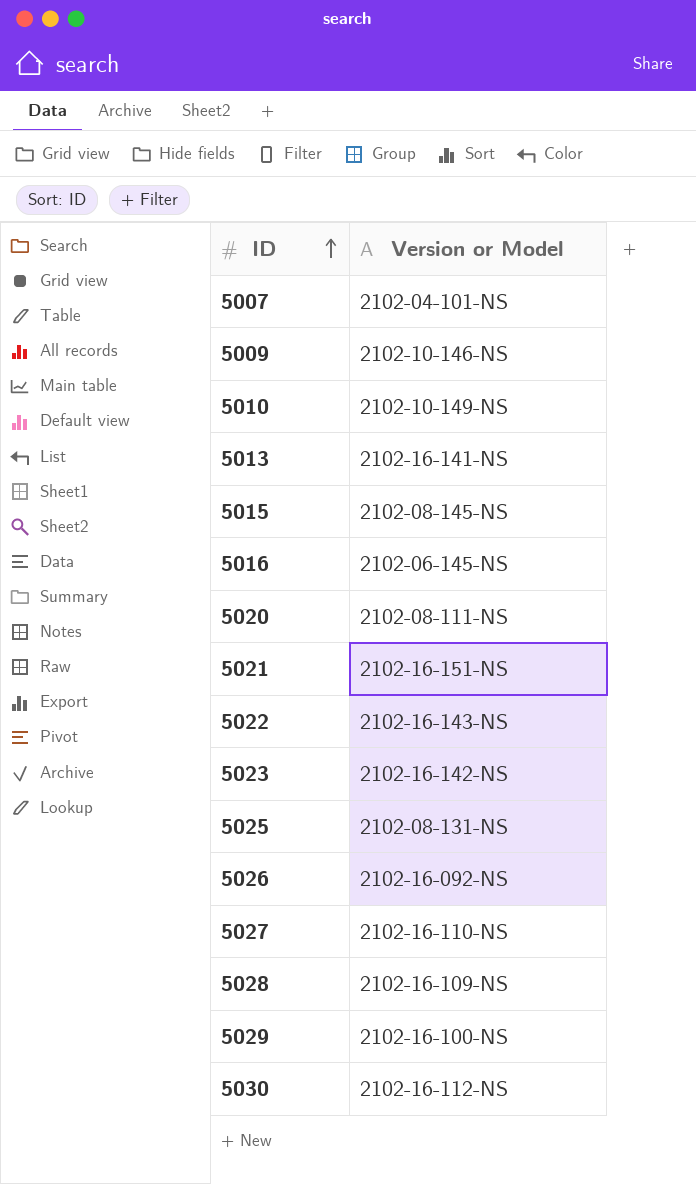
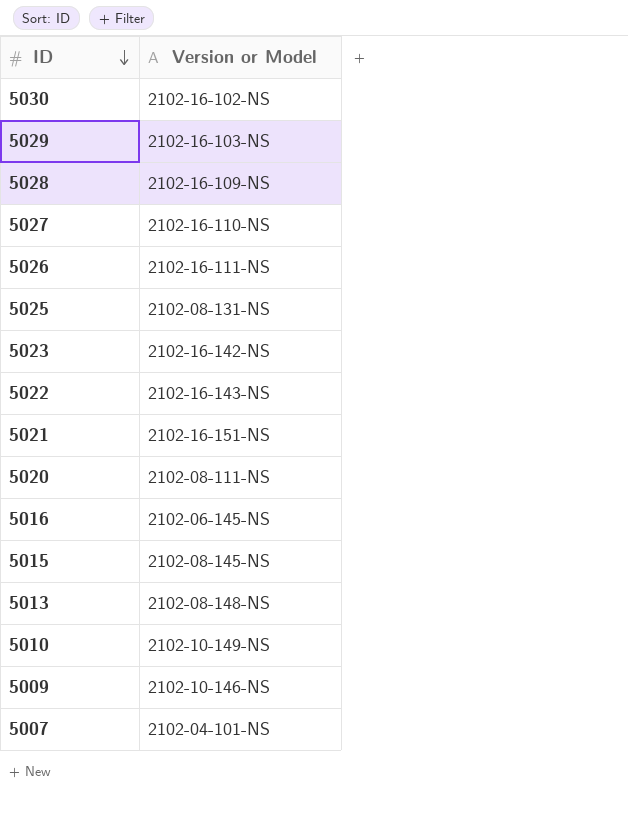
row order: ID ascending -> ID descending
5030 | Version or Model: 2102-16-112-NS -> 2102-16-102-NS
5029 | Version or Model: 2102-16-100-NS -> 2102-16-103-NS
5026 | Version or Model: 2102-16-092-NS -> 2102-16-111-NS
5013 | Version or Model: 2102-16-141-NS -> 2102-08-148-NS

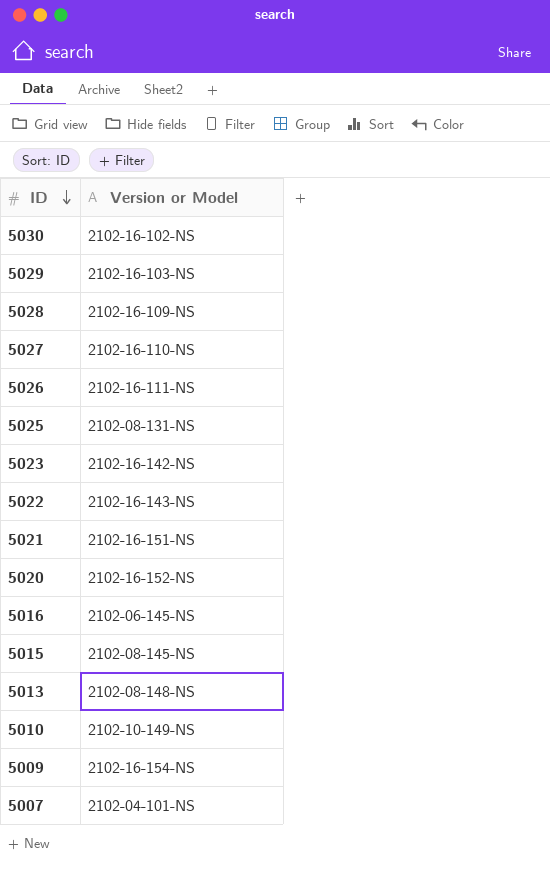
5020 | Version or Model: 2102-08-111-NS -> 2102-16-152-NS
5009 | Version or Model: 2102-10-146-NS -> 2102-16-154-NS

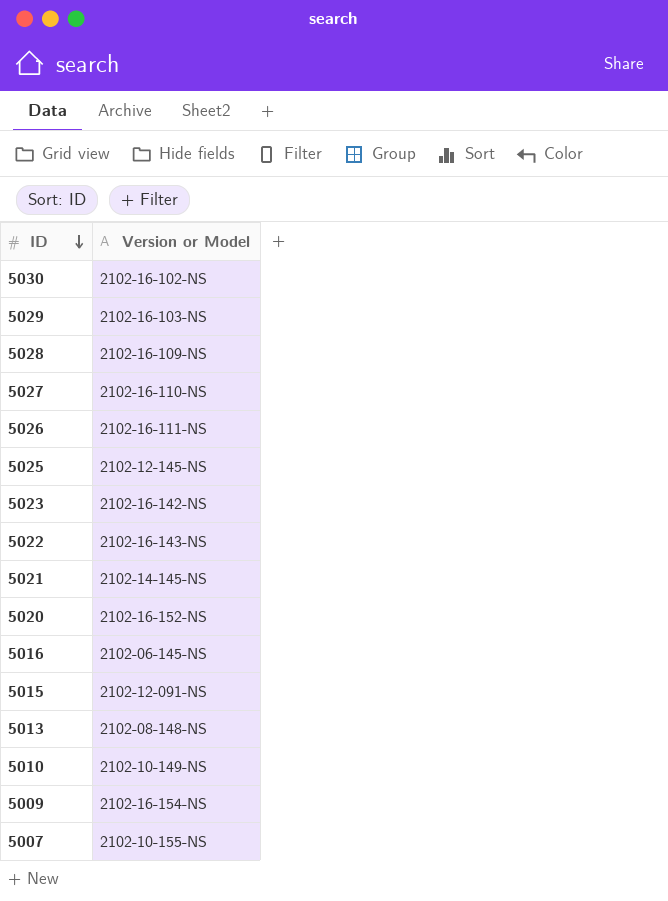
5025 | Version or Model: 2102-08-131-NS -> 2102-12-145-NS
5021 | Version or Model: 2102-16-151-NS -> 2102-14-145-NS
5015 | Version or Model: 2102-08-145-NS -> 2102-12-091-NS
5007 | Version or Model: 2102-04-101-NS -> 2102-10-155-NS

